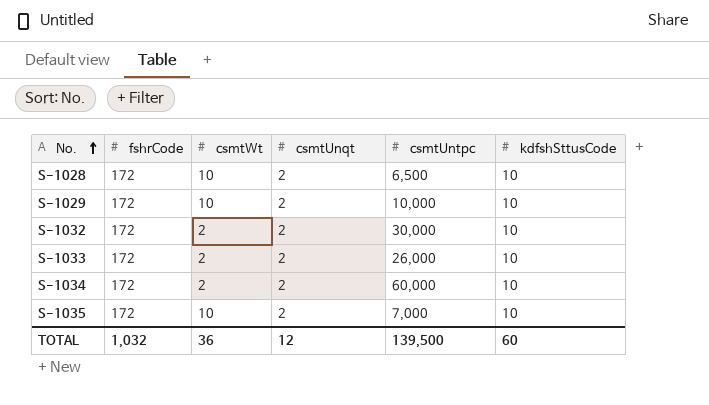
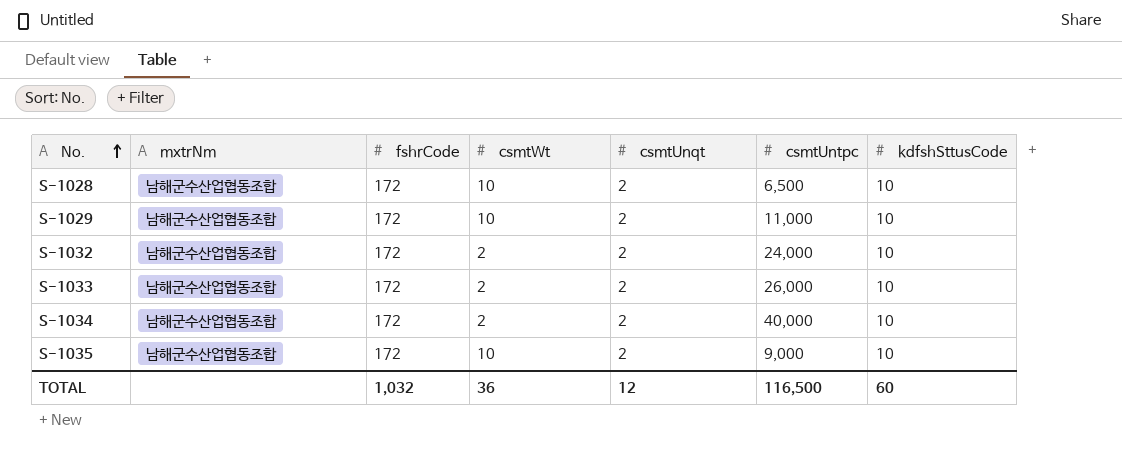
column mxtrNm | position: none -> 2
S-1029 | csmtUntpc: 10,000 -> 11,000
S-1032 | csmtUntpc: 30,000 -> 24,000
S-1034 | csmtUntpc: 60,000 -> 40,000
S-1035 | csmtUntpc: 7,000 -> 9,000
TOTAL | csmtUntpc: 139,500 -> 116,500

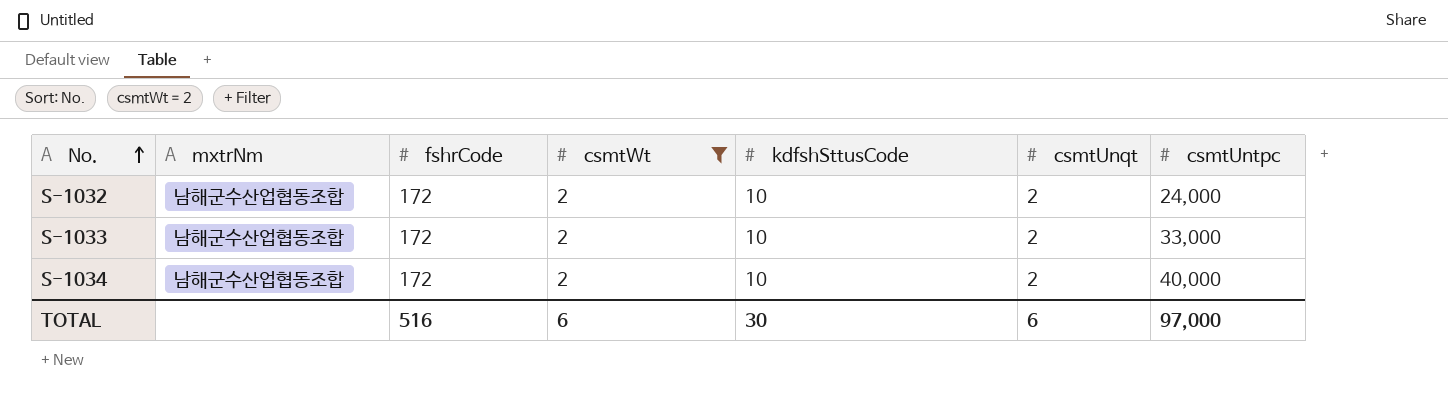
filter: none -> csmtWt = 2
column kdfshSttusCode | position: 7 -> 5
S-1033 | csmtUntpc: 26,000 -> 33,000
TOTAL | fshrCode: 1,032 -> 516
TOTAL | csmtWt: 36 -> 6
TOTAL | kdfshSttusCode: 60 -> 30
TOTAL | csmtUnqt: 12 -> 6
TOTAL | csmtUntpc: 116,500 -> 97,000

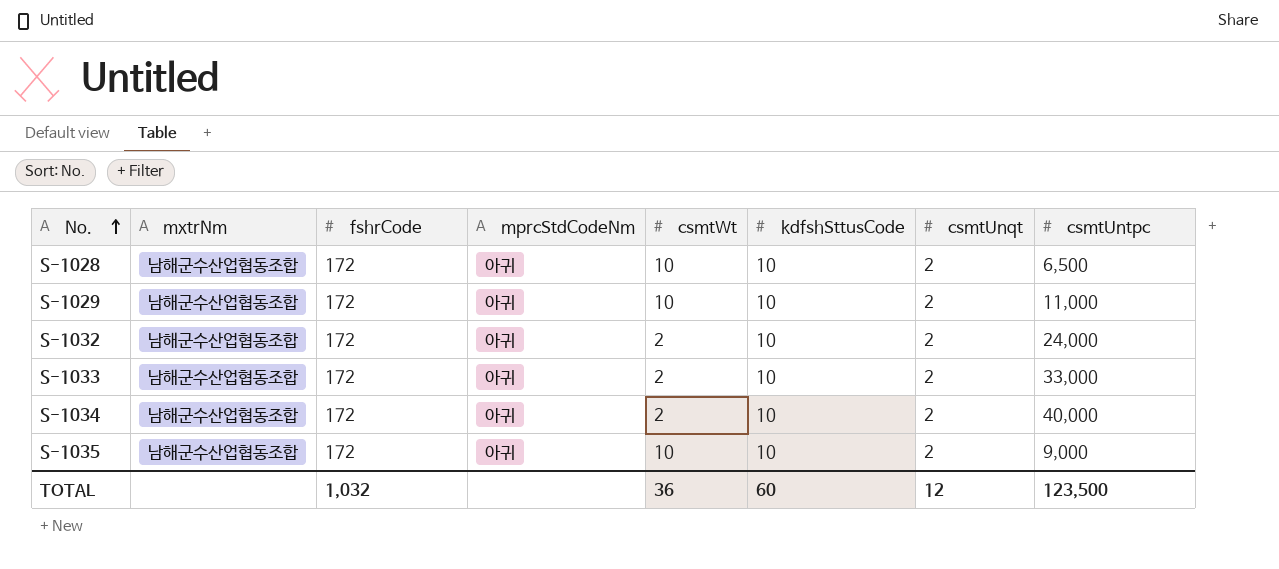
filter: csmtWt = 2 -> none
column mprcStdCodeNm | position: none -> 4
TOTAL | fshrCode: 516 -> 1,032
TOTAL | csmtWt: 6 -> 36
TOTAL | kdfshSttusCode: 30 -> 60
TOTAL | csmtUnqt: 6 -> 12
TOTAL | csmtUntpc: 97,000 -> 123,500

